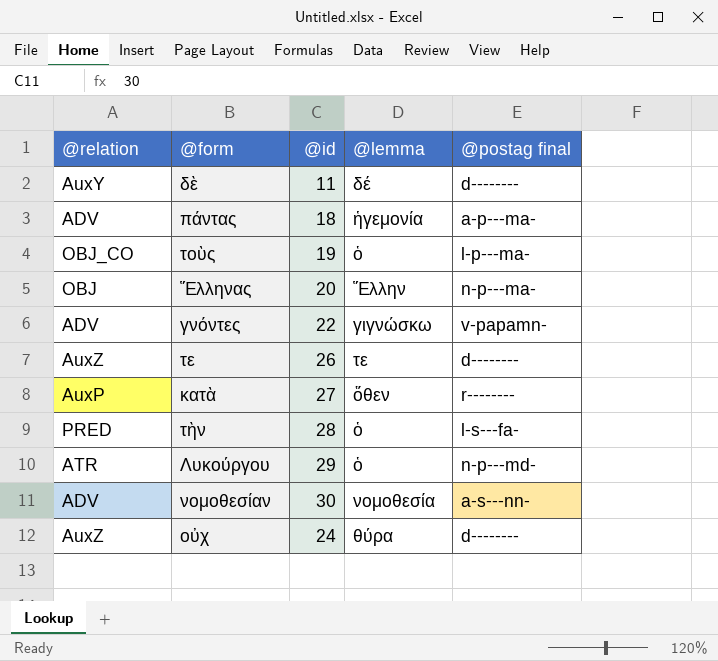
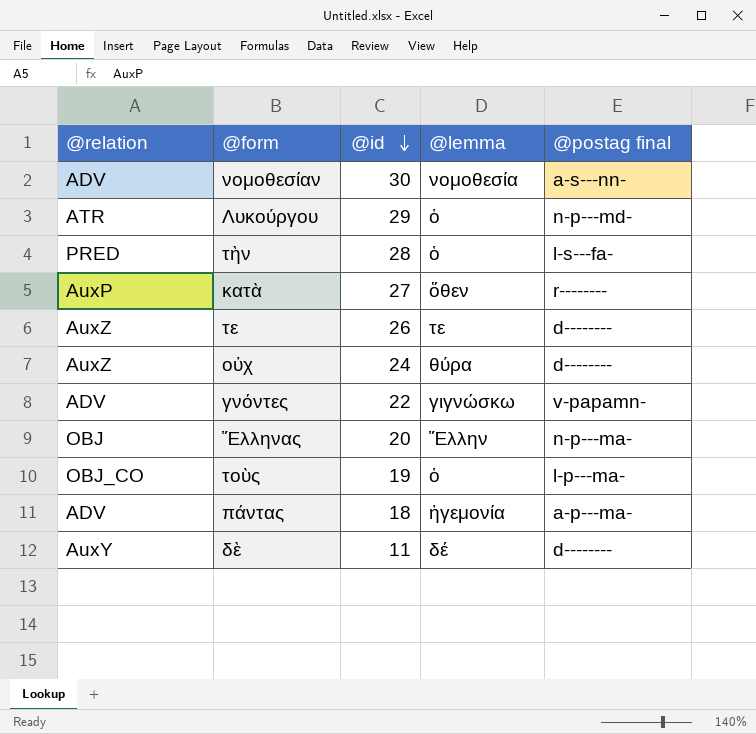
row order: none -> @id descending

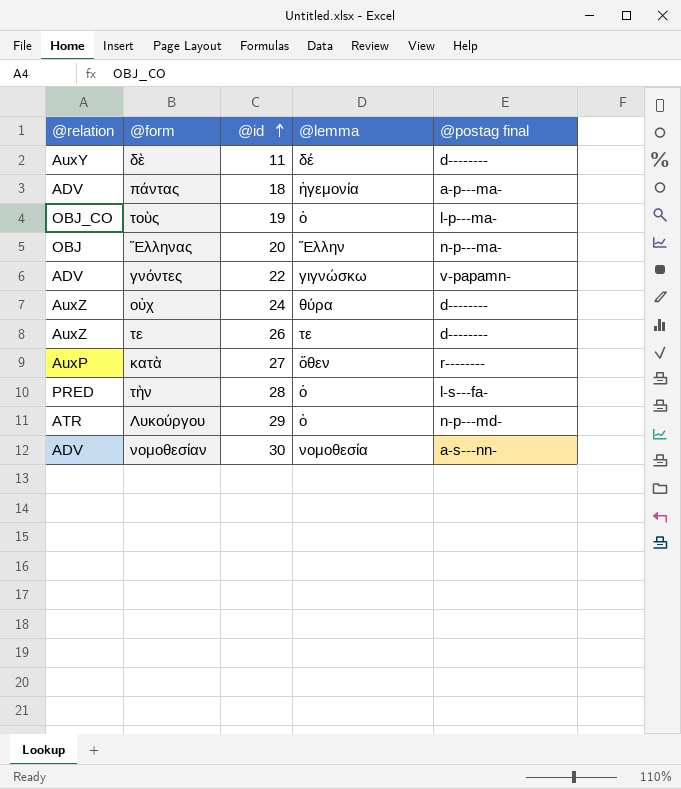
row order: @id descending -> @id ascending

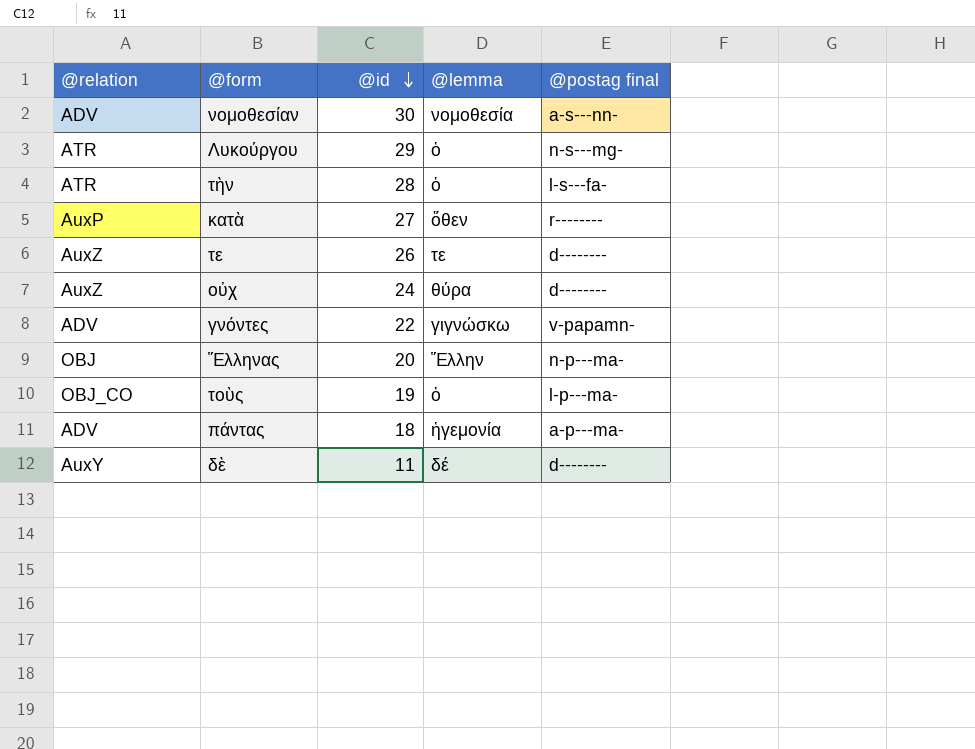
row order: @id ascending -> @id descending
Λυκούργου | @postag final: n-p---md- -> n-s---mg-
τὴν | @relation: PRED -> ATR

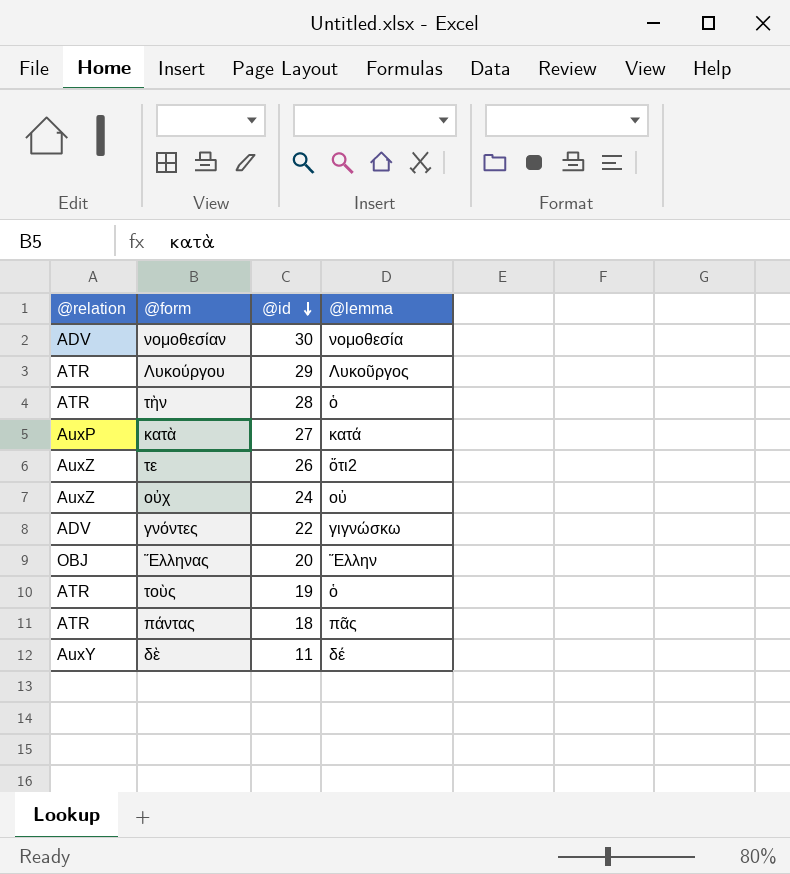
column @postag final | position: 5 -> none
Λυκούργου | @lemma: ὁ -> Λυκοῦργος
κατὰ | @lemma: ὅθεν -> κατά
τε | @lemma: τε -> ὅτι2
οὐχ | @lemma: θύρα -> οὐ
τοὺς | @relation: OBJ_CO -> ATR
πάντας | @relation: ADV -> ATR
πάντας | @lemma: ἡγεμονία -> πᾶς

